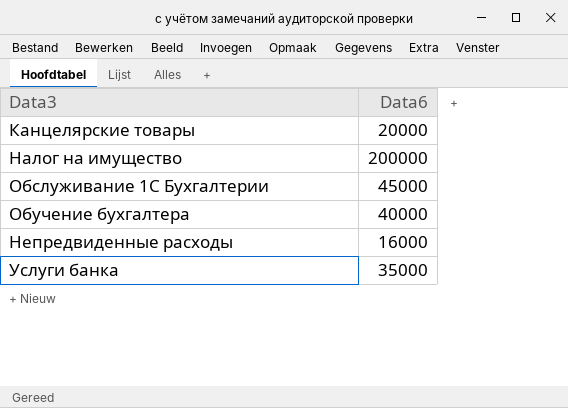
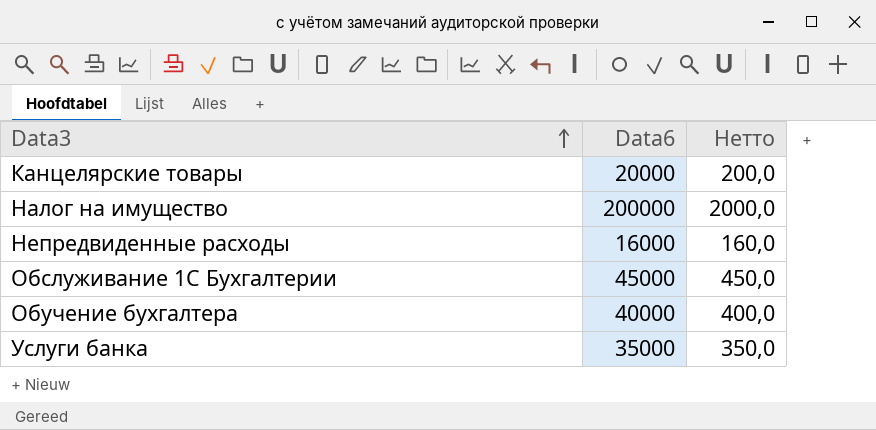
row order: none -> Data3 ascending
column Нетто | formula: none -> [Data6] * 0,01

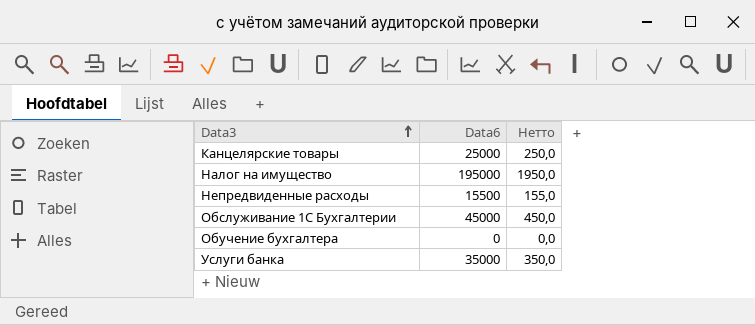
Канцелярские товары | Data6: 20000 -> 25000
Канцелярские товары | Нетто: 200,0 -> 250,0
Налог на имущество | Data6: 200000 -> 195000
Налог на имущество | Нетто: 2000,0 -> 1950,0
Непредвиденные расходы | Data6: 16000 -> 15500
Непредвиденные расходы | Нетто: 160,0 -> 155,0
Обучение бухгалтера | Data6: 40000 -> 0
Обучение бухгалтера | Нетто: 400,0 -> 0,0

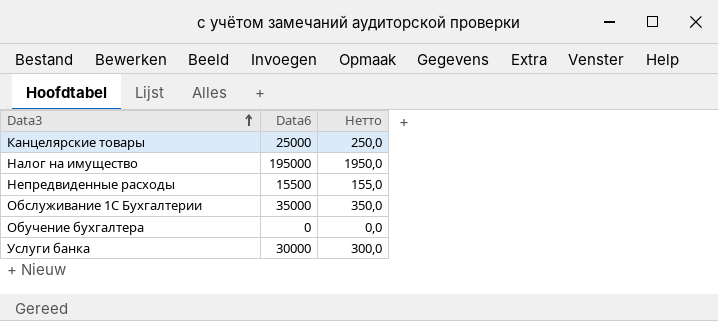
Обслуживание 1С Бухгалтерии | Data6: 45000 -> 35000
Обслуживание 1С Бухгалтерии | Нетто: 450,0 -> 350,0
Услуги банка | Data6: 35000 -> 30000
Услуги банка | Нетто: 350,0 -> 300,0

